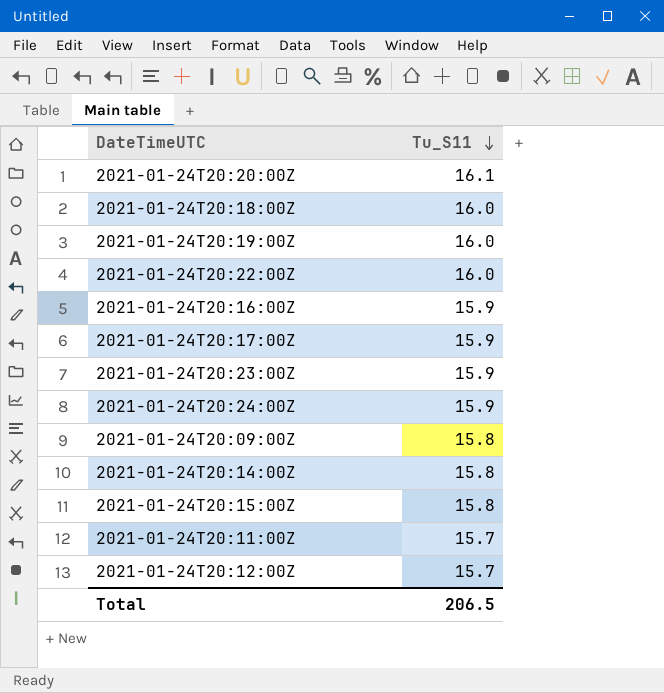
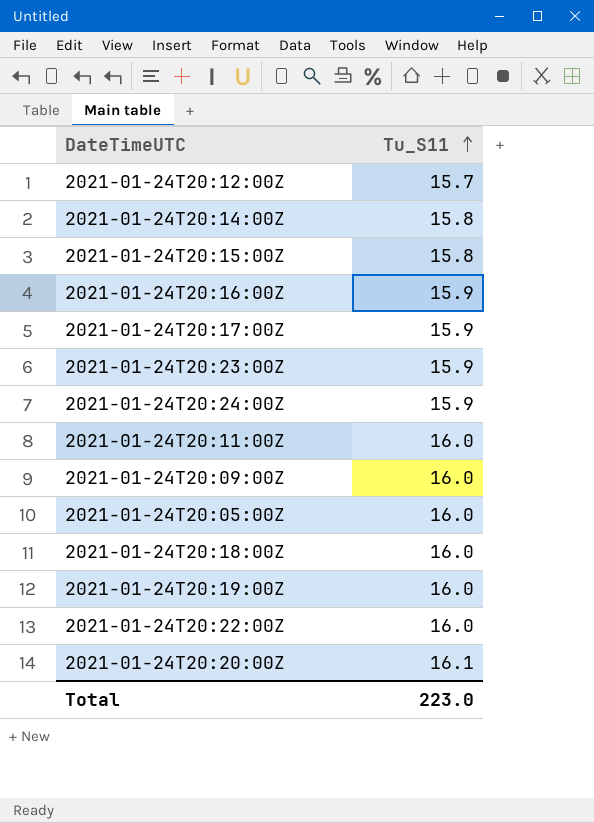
row order: Tu_S11 descending -> Tu_S11 ascending
2021-01-24T20:11:00Z | Tu_S11: 15.7 -> 16.0
2021-01-24T20:09:00Z | Tu_S11: 15.8 -> 16.0
row 2021-01-24T20:05:00Z: none -> 16.0
Total | Tu_S11: 206.5 -> 223.0

